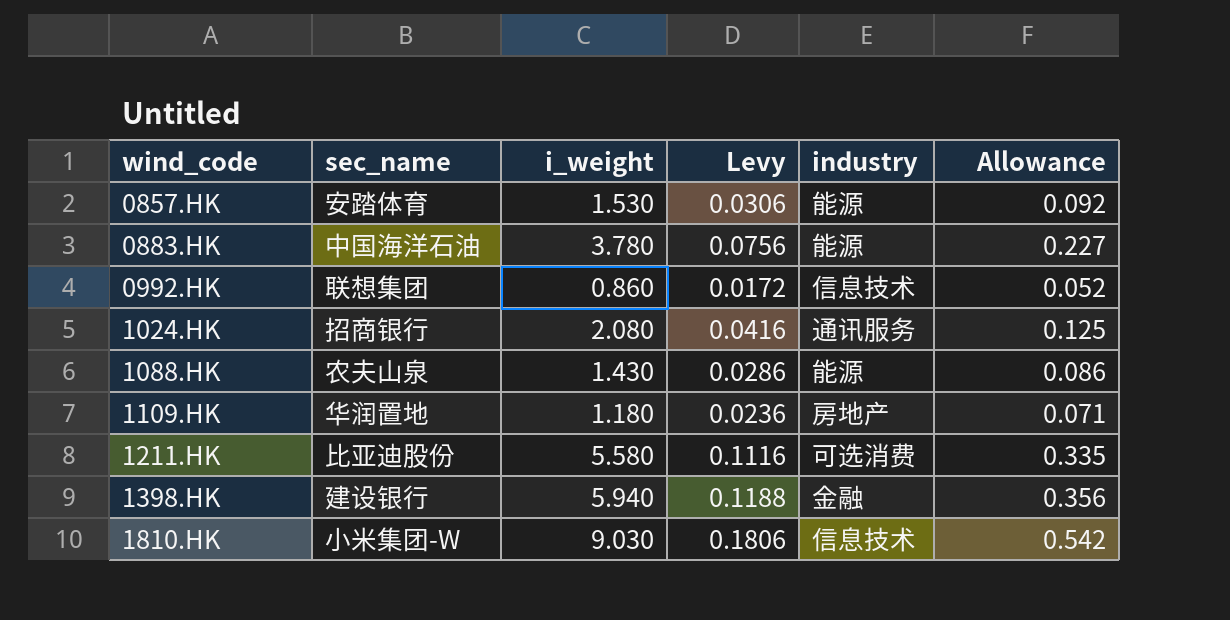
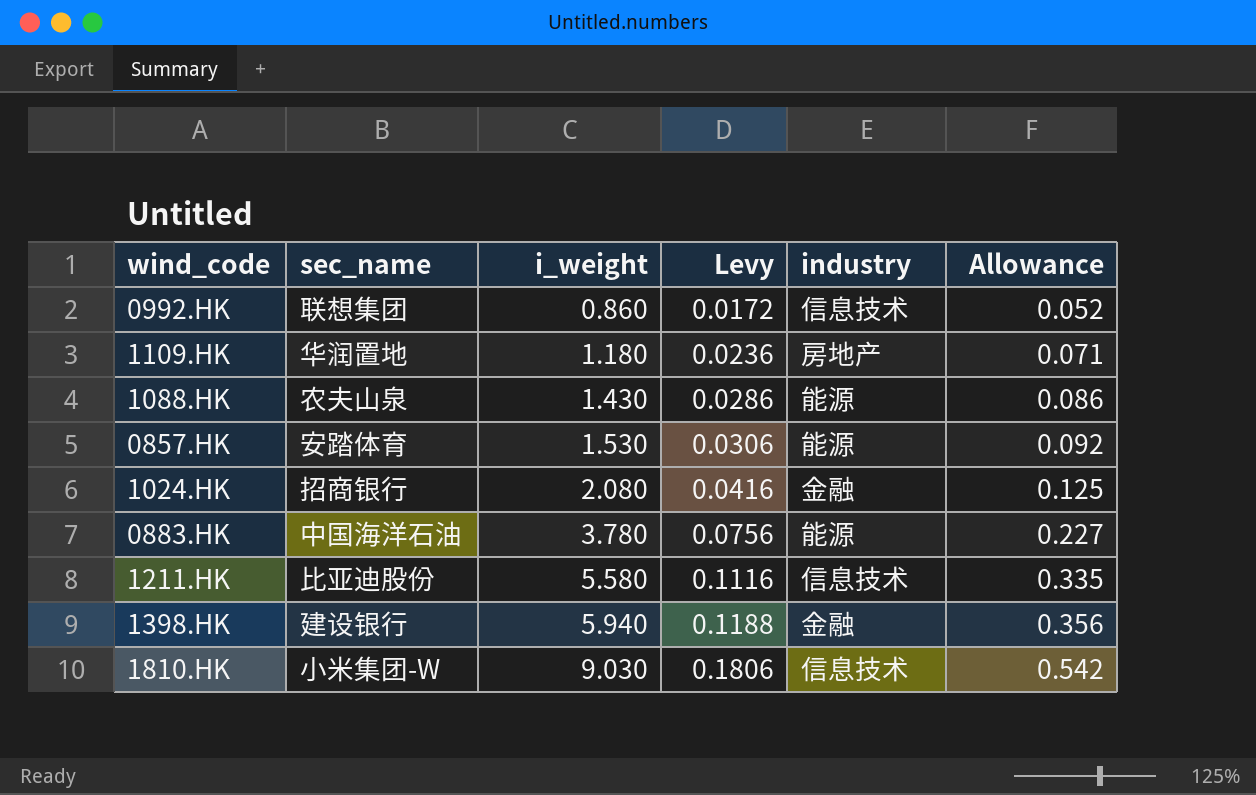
row order: wind_code ascending -> i_weight ascending
1024.HK | industry: 通讯服务 -> 金融
1211.HK | industry: 可选消费 -> 信息技术

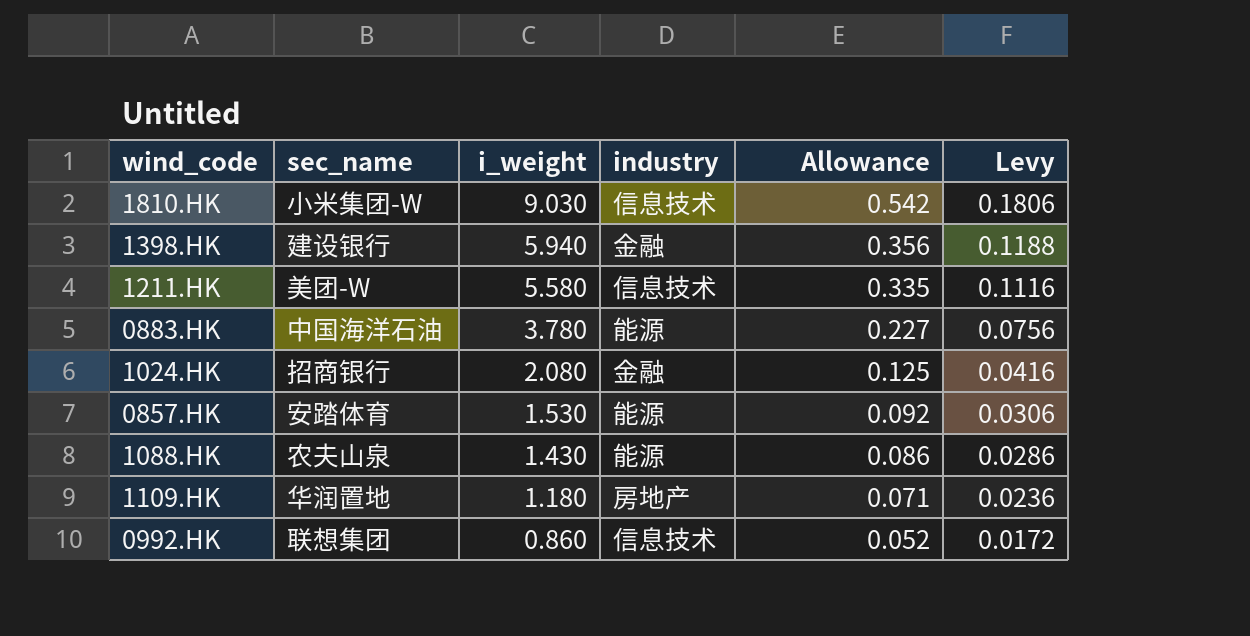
row order: i_weight ascending -> i_weight descending
column Levy | position: 4 -> 6
1211.HK | sec_name: 比亚迪股份 -> 美团-W

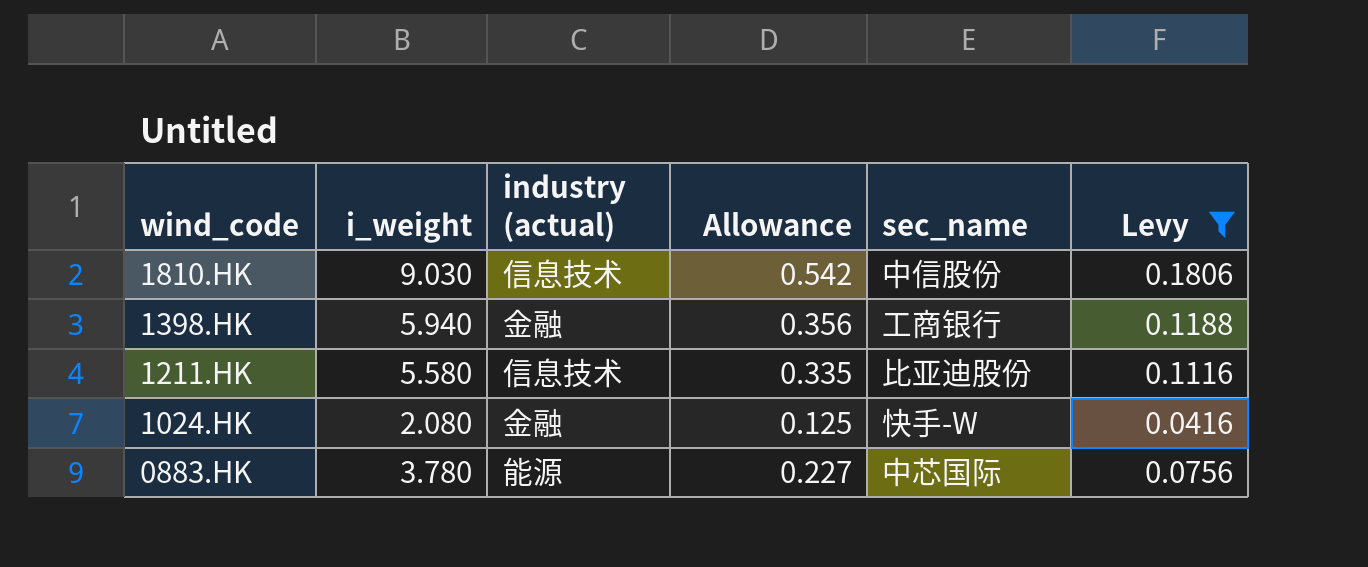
filter: none -> Levy >= 0.0416
row order: i_weight descending -> wind_code descending
column name: industry -> industry (actual)
column sec_name | position: 2 -> 5
1810.HK | sec_name: 小米集团-W -> 中信股份
1398.HK | sec_name: 建设银行 -> 工商银行
1211.HK | sec_name: 美团-W -> 比亚迪股份
1024.HK | sec_name: 招商银行 -> 快手-W
0883.HK | sec_name: 中国海洋石油 -> 中芯国际

